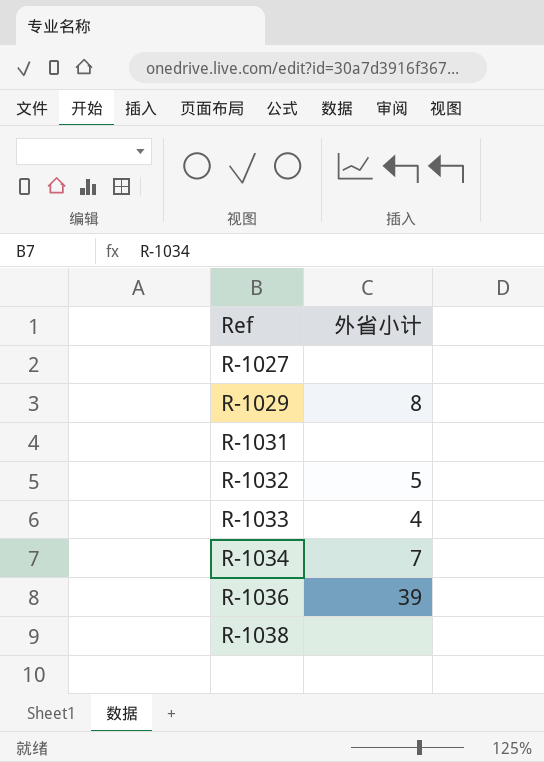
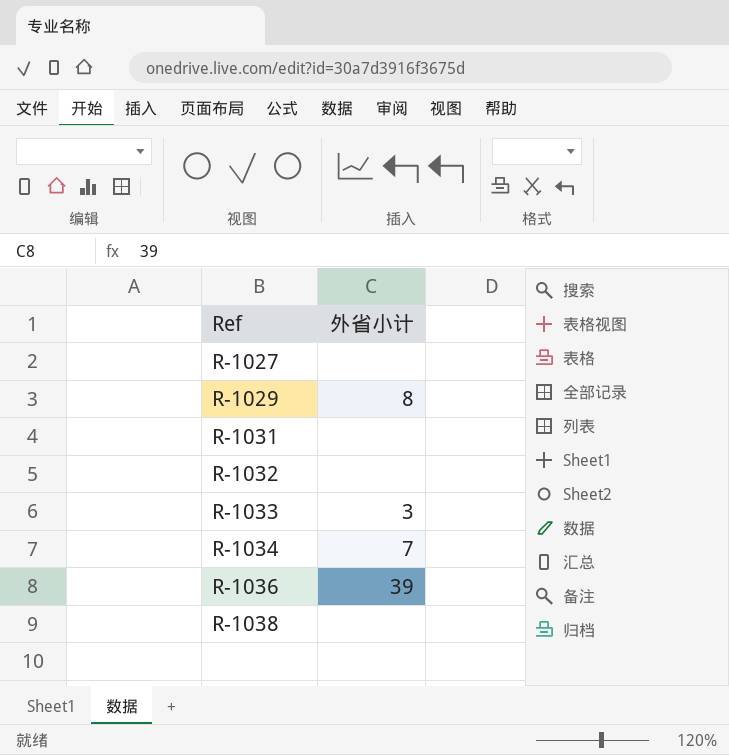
R-1032 | 外省小计: 5 -> none
R-1033 | 外省小计: 4 -> 3

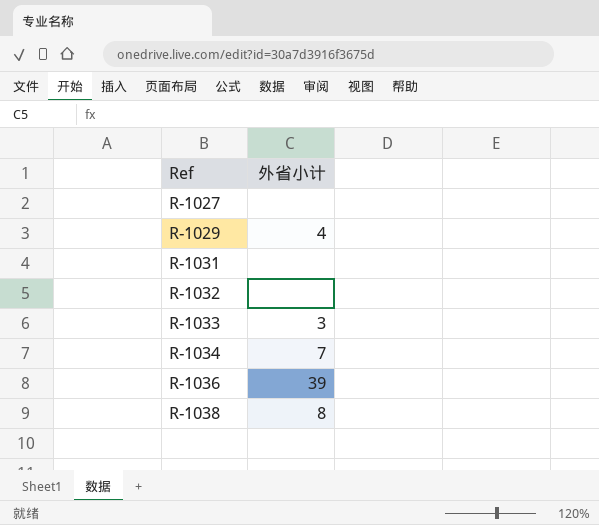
R-1029 | 外省小计: 8 -> 4
R-1038 | 外省小计: none -> 8

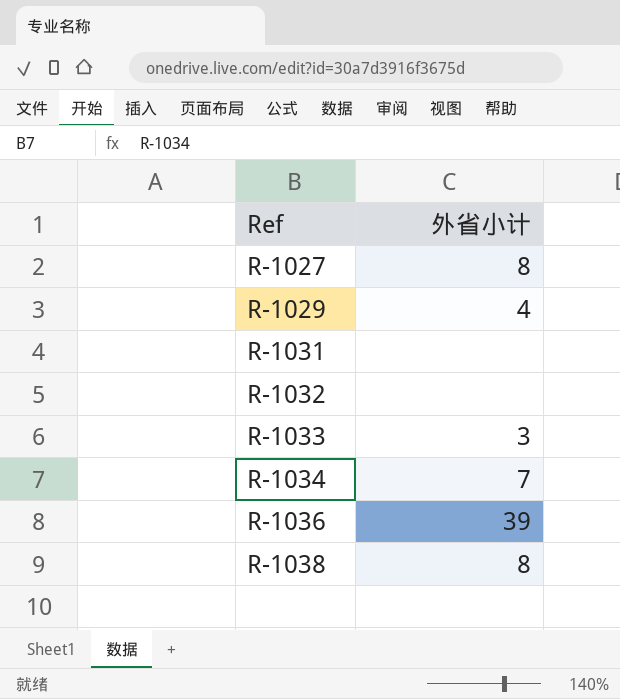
R-1027 | 外省小计: none -> 8

